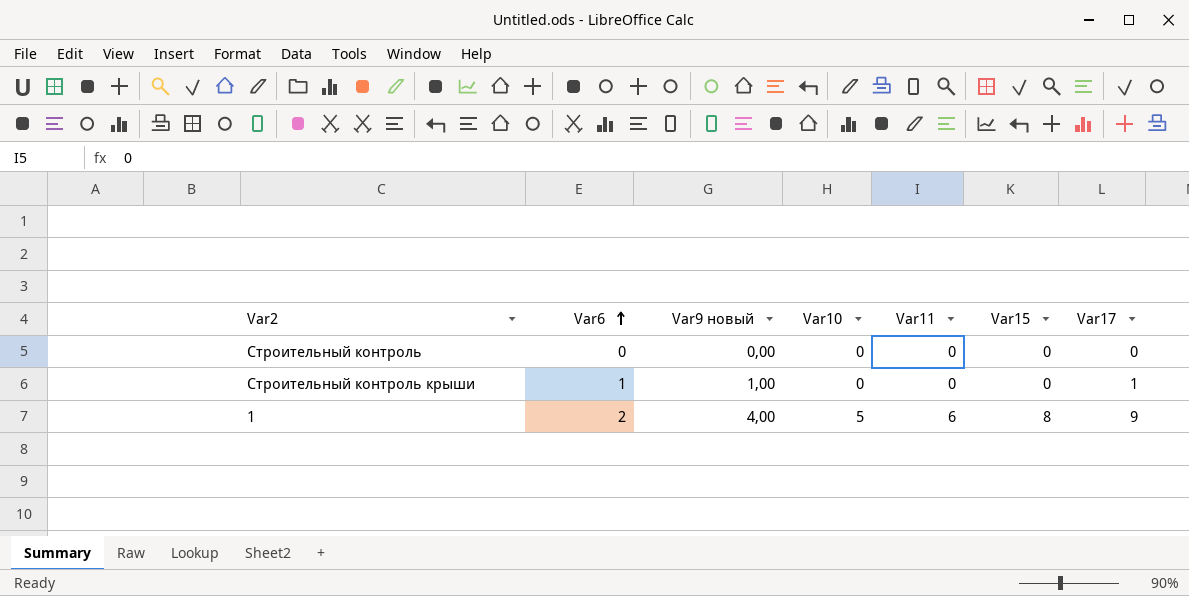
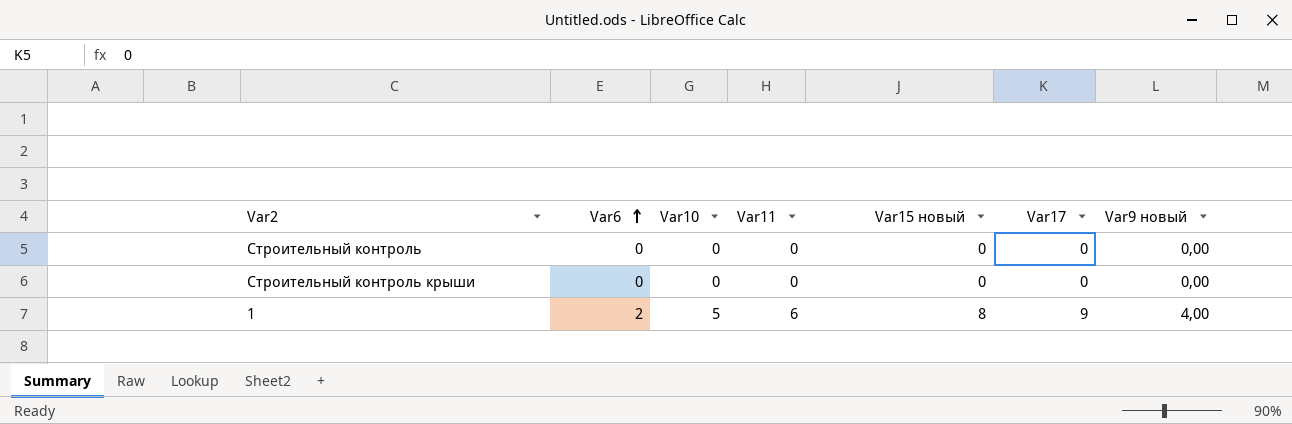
column name: Var15 -> Var15 новый
column Var9 новый | position: 3 -> 7
Строительный контроль крыши | Var6: 1 -> 0
Строительный контроль крыши | Var17: 1 -> 0
Строительный контроль крыши | Var9 новый: 1,00 -> 0,00

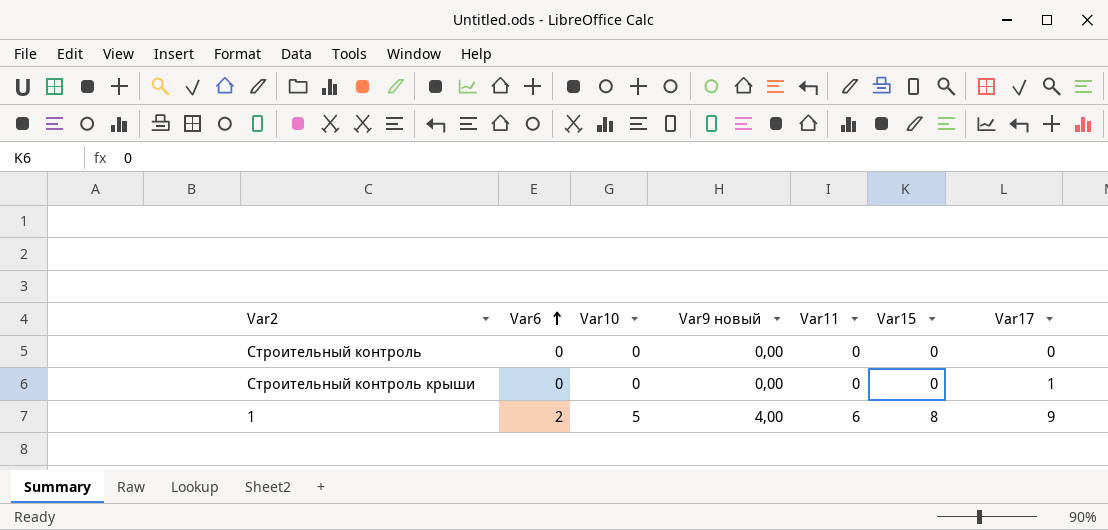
column Var9 новый | position: 7 -> 4
column name: Var15 новый -> Var15
Строительный контроль крыши | Var17: 0 -> 1

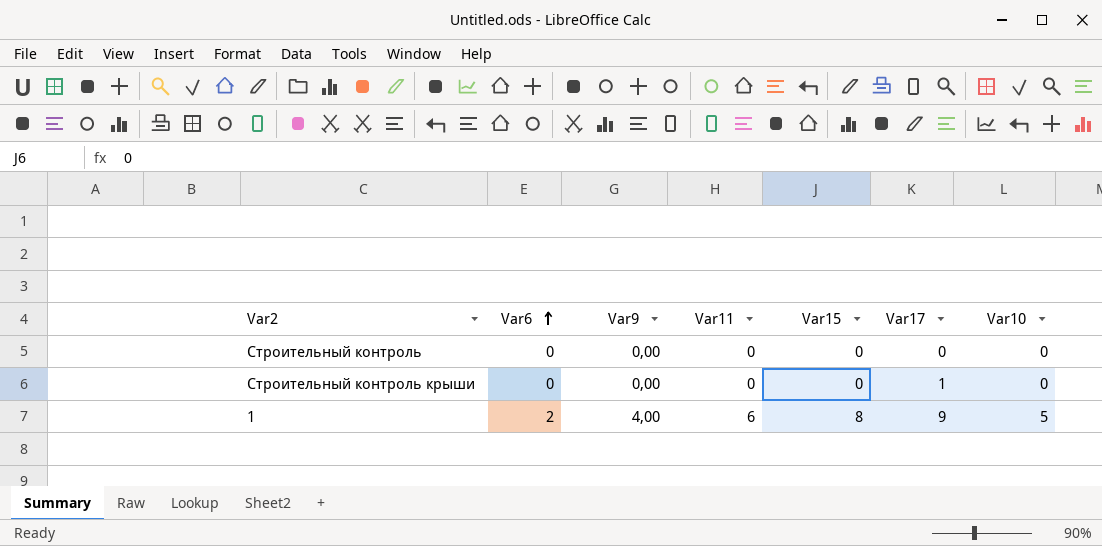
column name: Var9 новый -> Var9
column Var10 | position: 3 -> 7

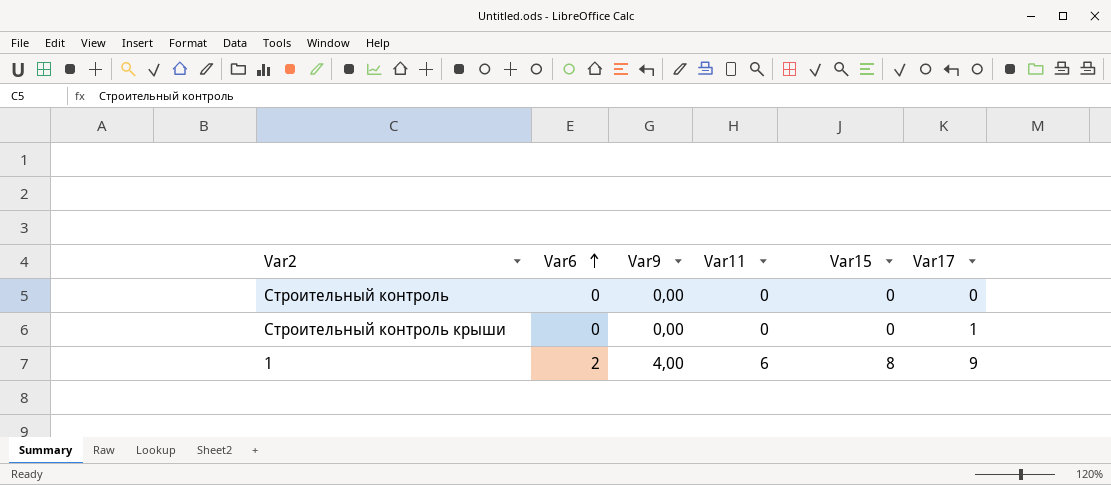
column Var10 | position: 7 -> none

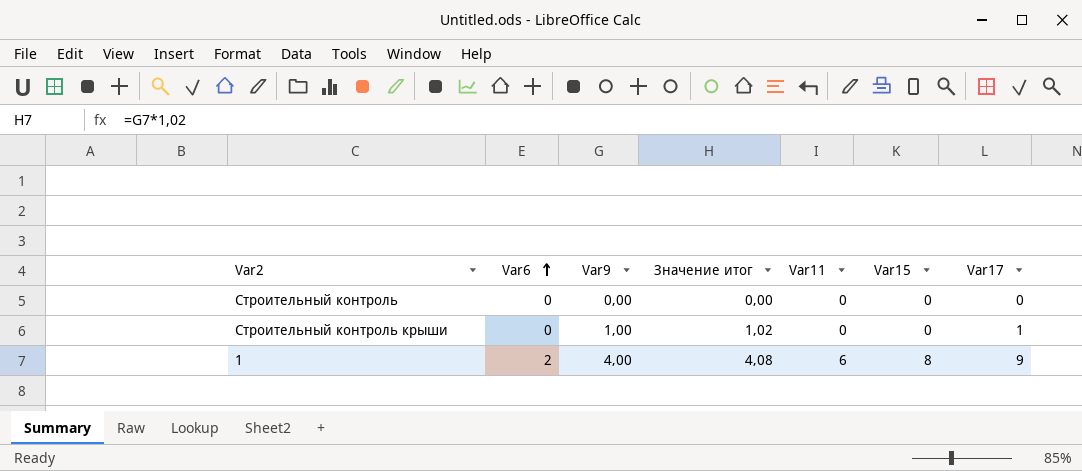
column Значение итог | formula: none -> [Var9] * 1,02
Строительный контроль крыши | Var9: 0,00 -> 1,00

